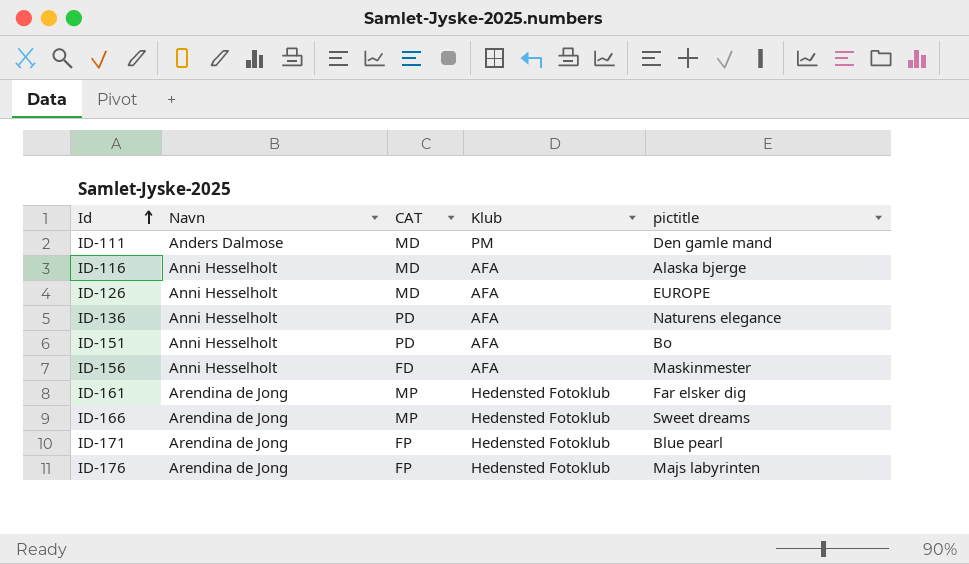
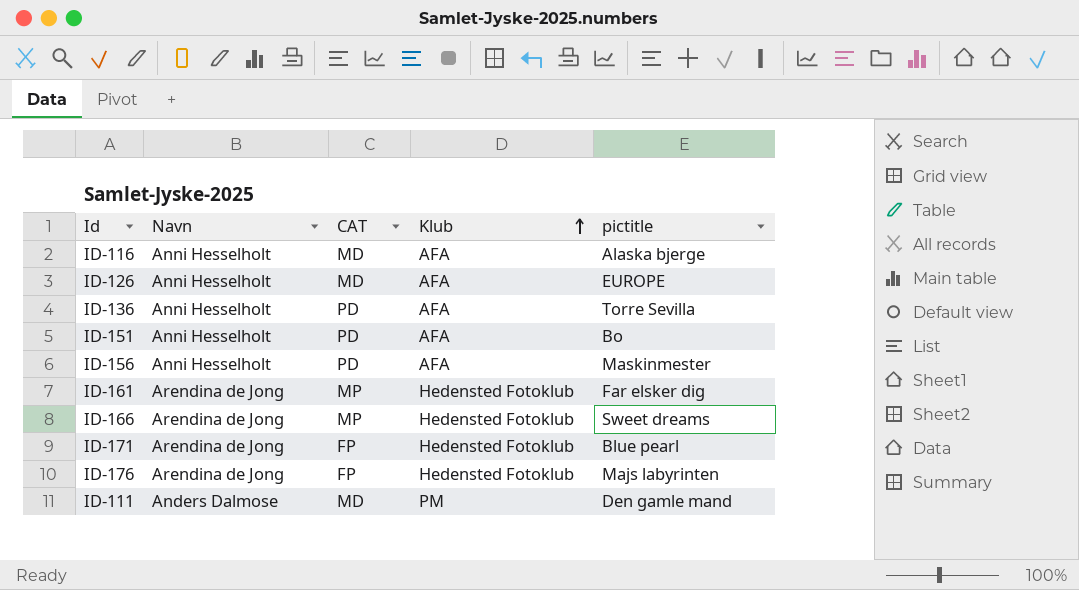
row order: Id ascending -> Klub ascending
ID-136 | pictitle: Naturens elegance -> Torre Sevilla
ID-156 | CAT: FD -> PD

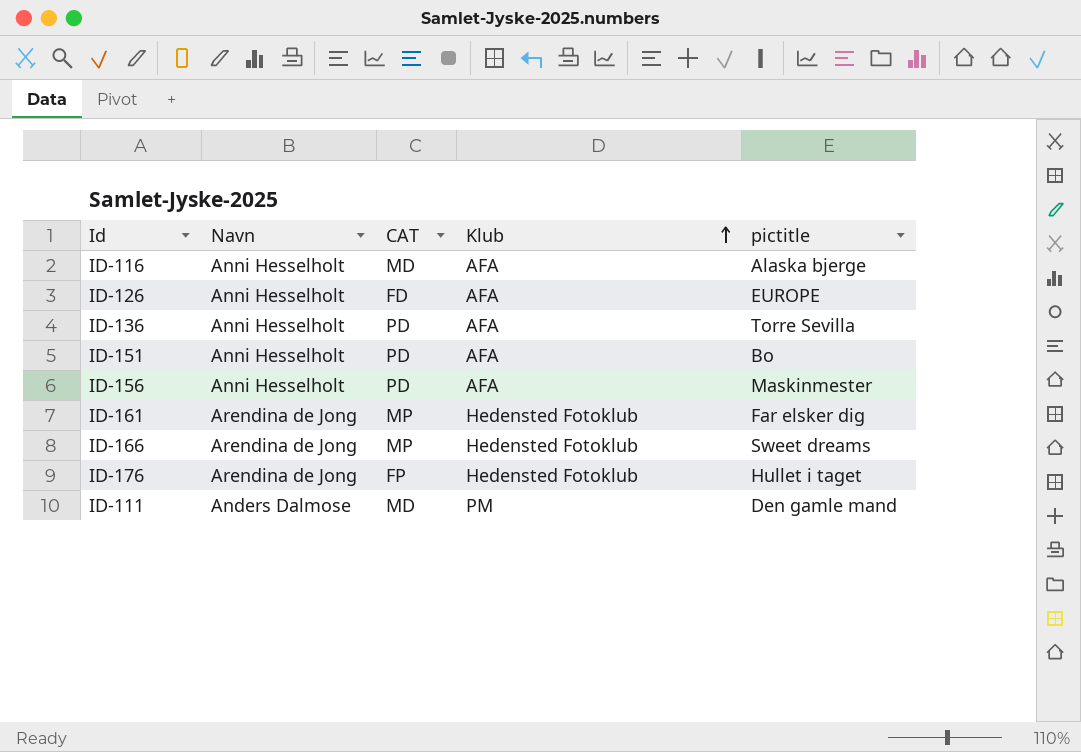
row ID-171: Arendina de Jong | FP | Hedensted Fotoklub | Blue pearl -> none
ID-126 | CAT: MD -> FD
ID-176 | pictitle: Majs labyrinten -> Hullet i taget

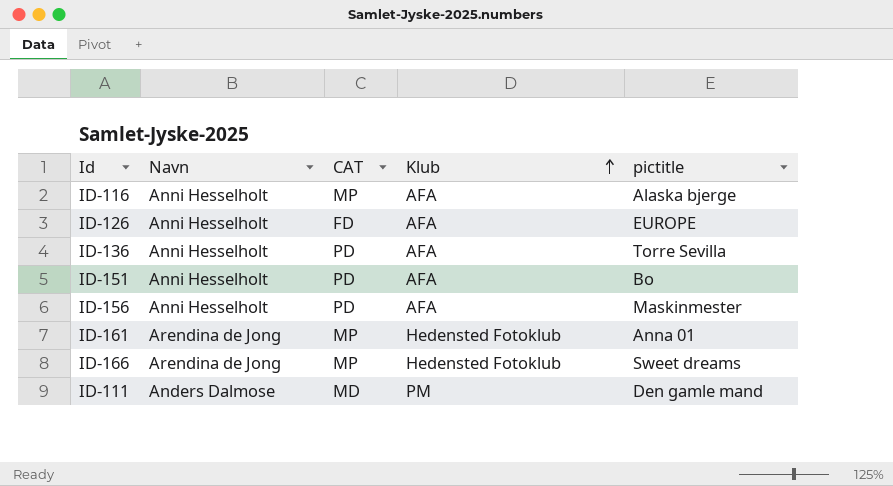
row ID-176: Arendina de Jong | FP | Hedensted Fotoklub | Hullet i taget -> none
ID-116 | CAT: MD -> MP
ID-161 | pictitle: Far elsker dig -> Anna 01

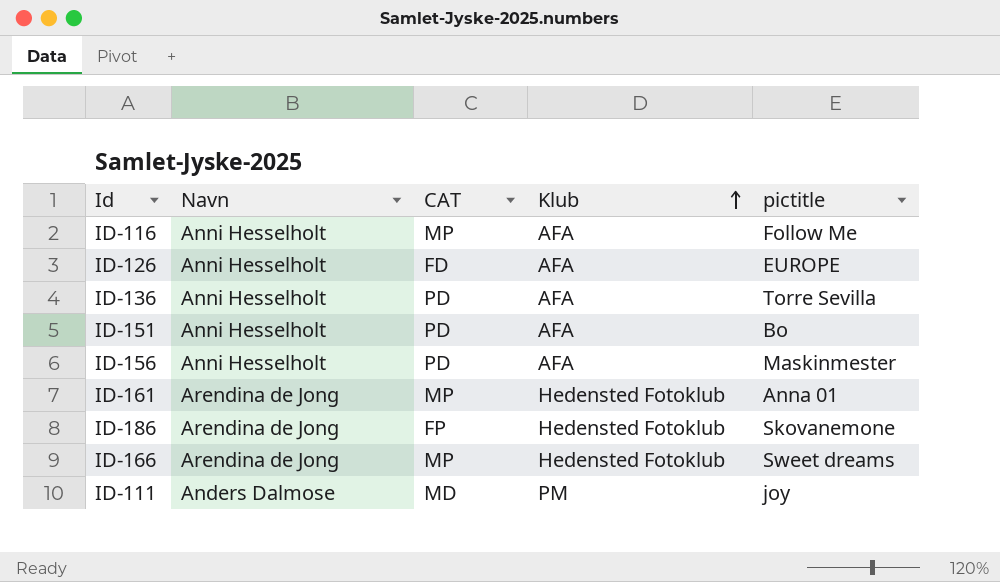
ID-116 | pictitle: Alaska bjerge -> Follow Me
row ID-186: none -> Arendina de Jong | FP | Hedensted Fotoklub | Skovanemone
ID-111 | pictitle: Den gamle mand -> joy

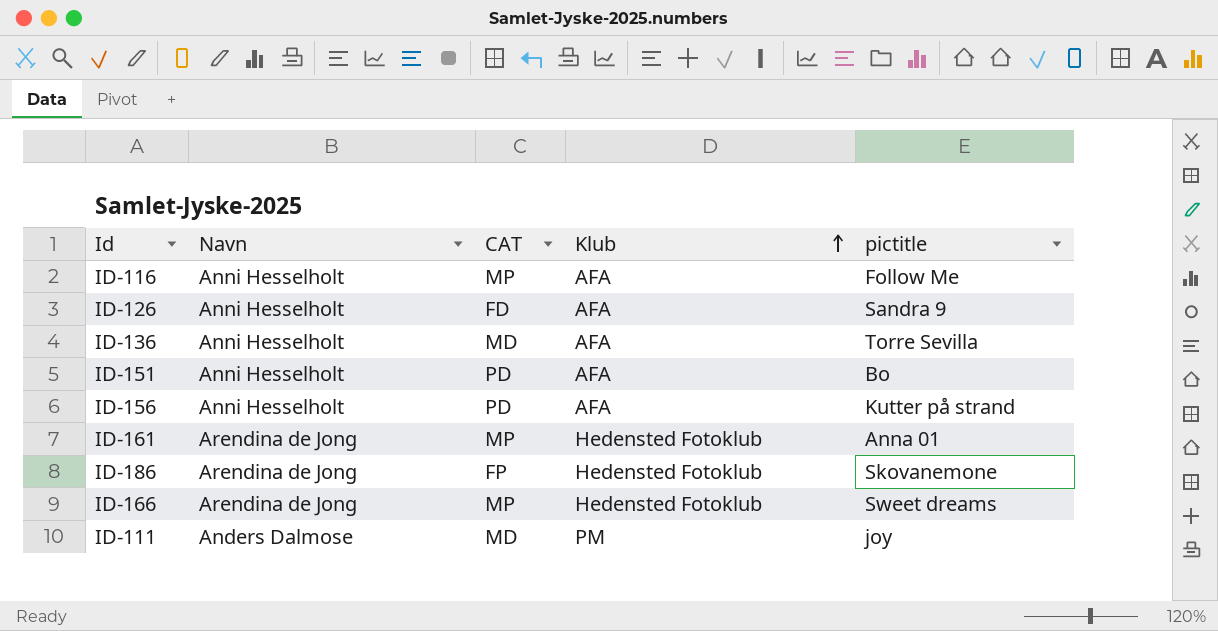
ID-126 | pictitle: EUROPE -> Sandra 9
ID-136 | CAT: PD -> MD
ID-156 | pictitle: Maskinmester -> Kutter på strand

